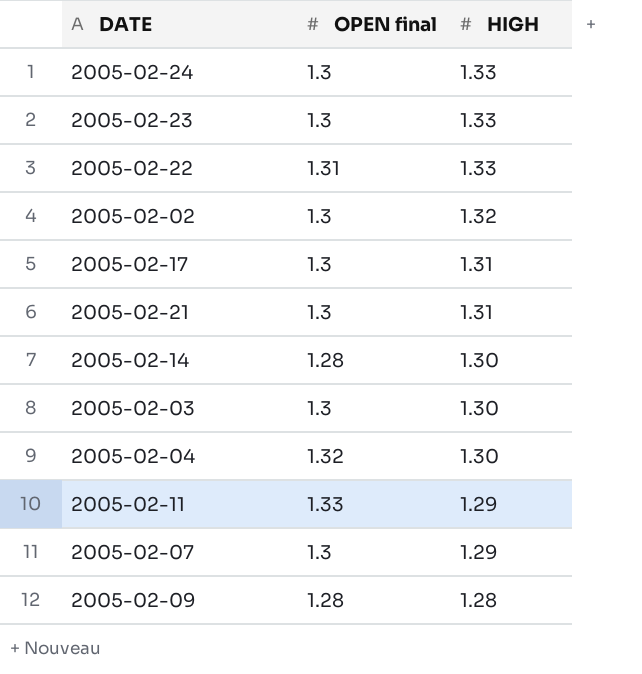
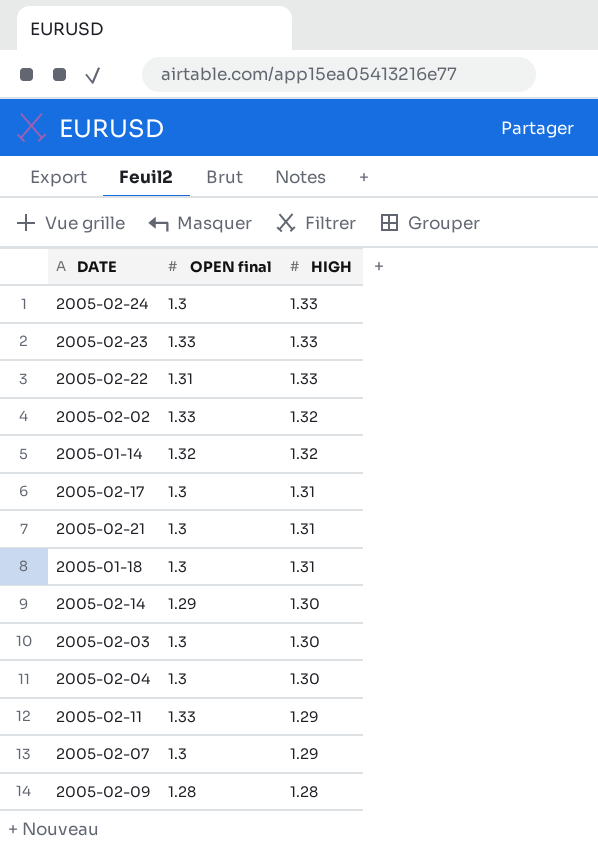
2005-02-23 | OPEN final: 1.3 -> 1.33
2005-02-02 | OPEN final: 1.3 -> 1.33
row 2005-01-14: none -> 1.32 | 1.32
row 2005-01-18: none -> 1.3 | 1.31
2005-02-14 | OPEN final: 1.28 -> 1.29
2005-02-04 | OPEN final: 1.32 -> 1.3

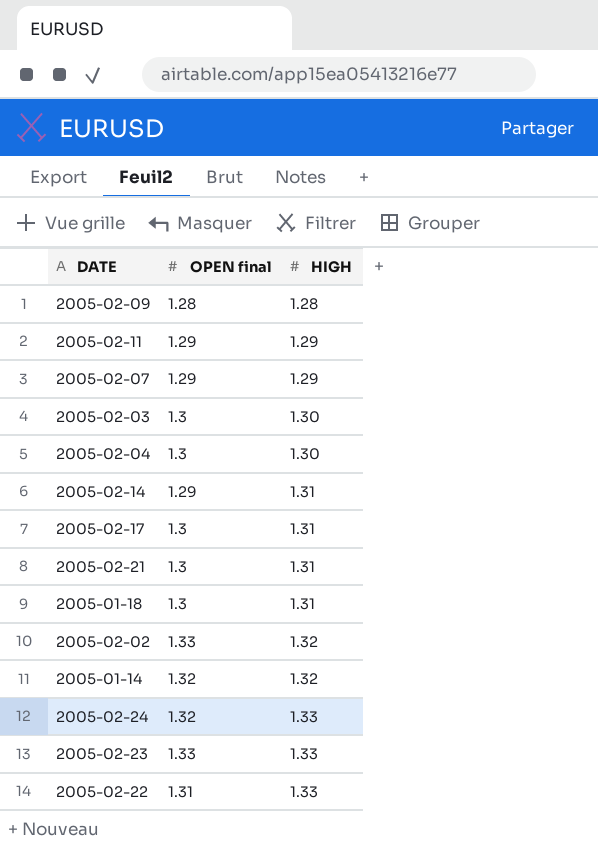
row order: HIGH descending -> HIGH ascending
2005-02-11 | OPEN final: 1.33 -> 1.29
2005-02-07 | OPEN final: 1.3 -> 1.29
2005-02-14 | HIGH: 1.30 -> 1.31
2005-02-24 | OPEN final: 1.3 -> 1.32

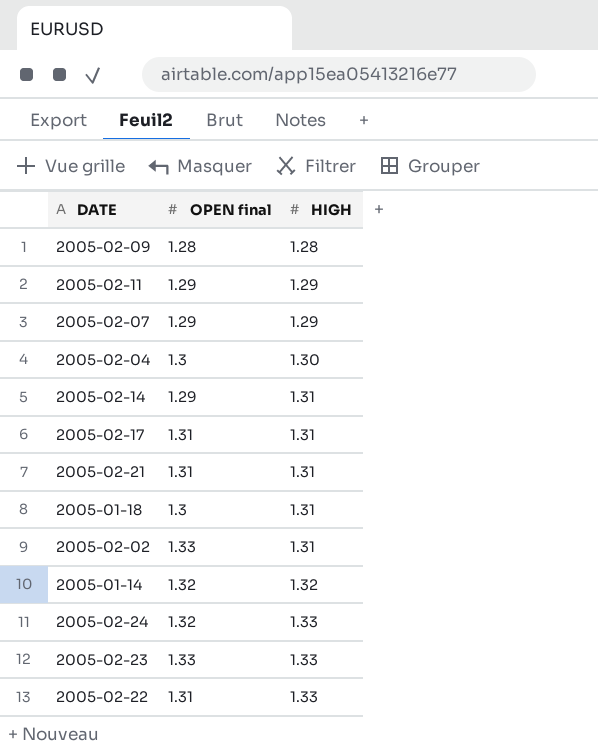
row 2005-02-03: 1.3 | 1.30 -> none
2005-02-17 | OPEN final: 1.3 -> 1.31
2005-02-21 | OPEN final: 1.3 -> 1.31
2005-02-02 | HIGH: 1.32 -> 1.31

